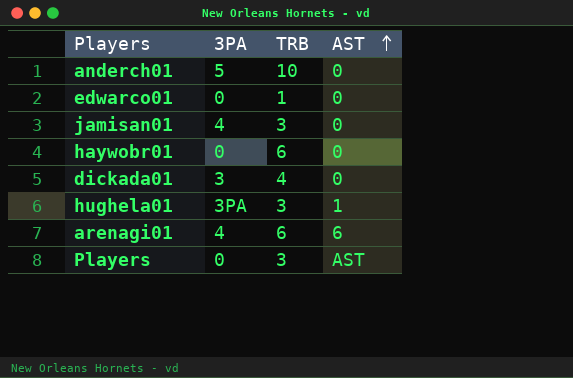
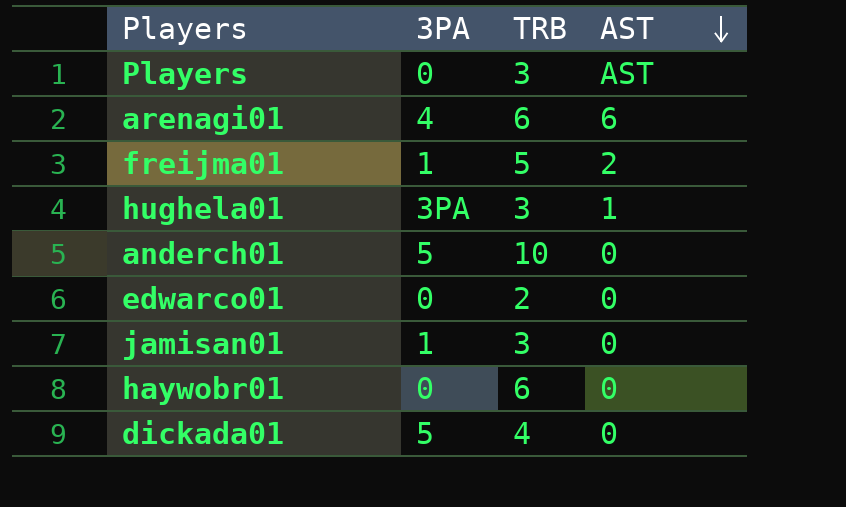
row order: AST ascending -> AST descending
row freijma01: none -> 1 | 5 | 2
edwarco01 | TRB: 1 -> 2
jamisan01 | 3PA: 4 -> 1
dickada01 | 3PA: 3 -> 5

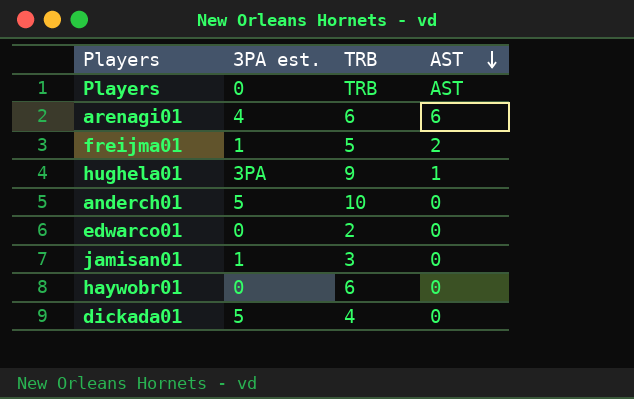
column name: 3PA -> 3PA est.
Players | TRB: 3 -> TRB
hughela01 | TRB: 3 -> 9

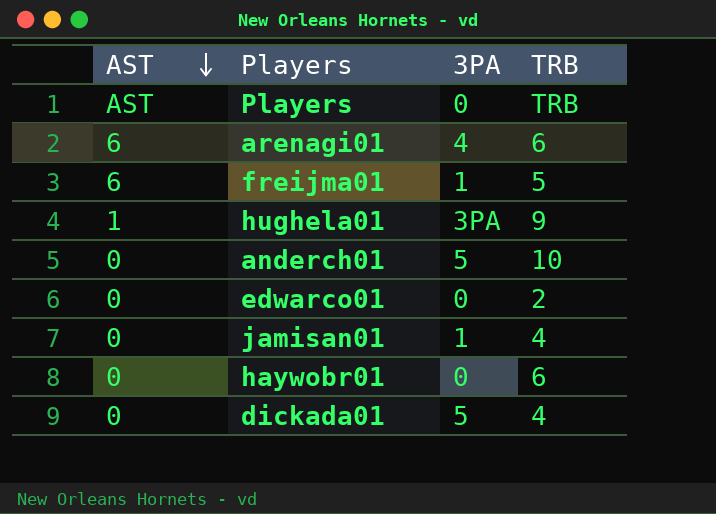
column AST | position: 4 -> 1
column name: 3PA est. -> 3PA
freijma01 | AST: 2 -> 6
jamisan01 | TRB: 3 -> 4

